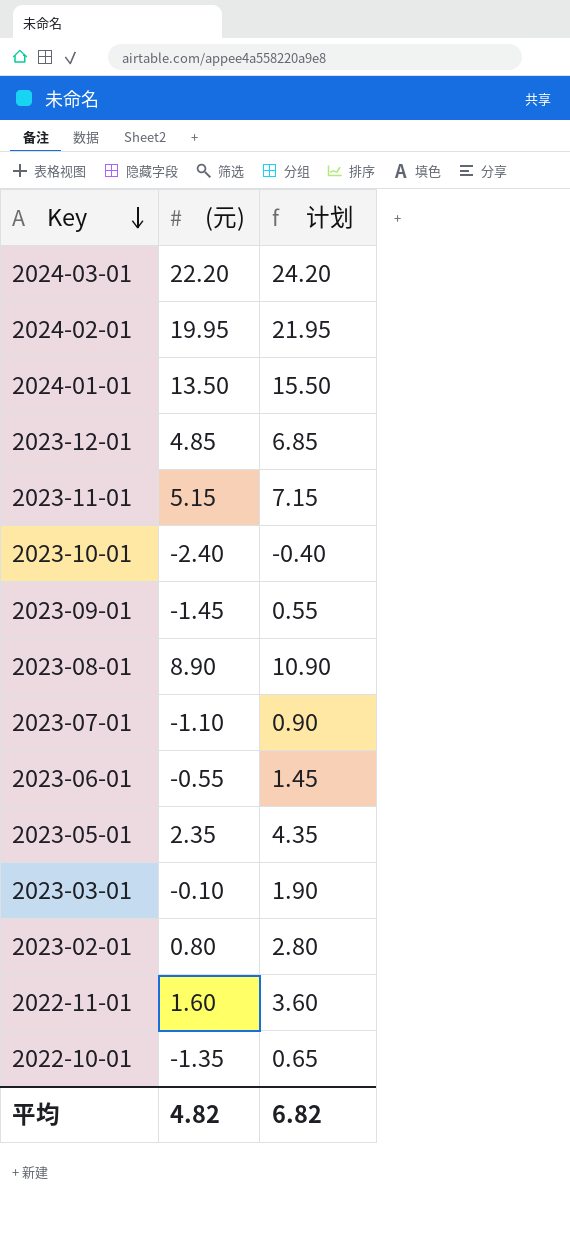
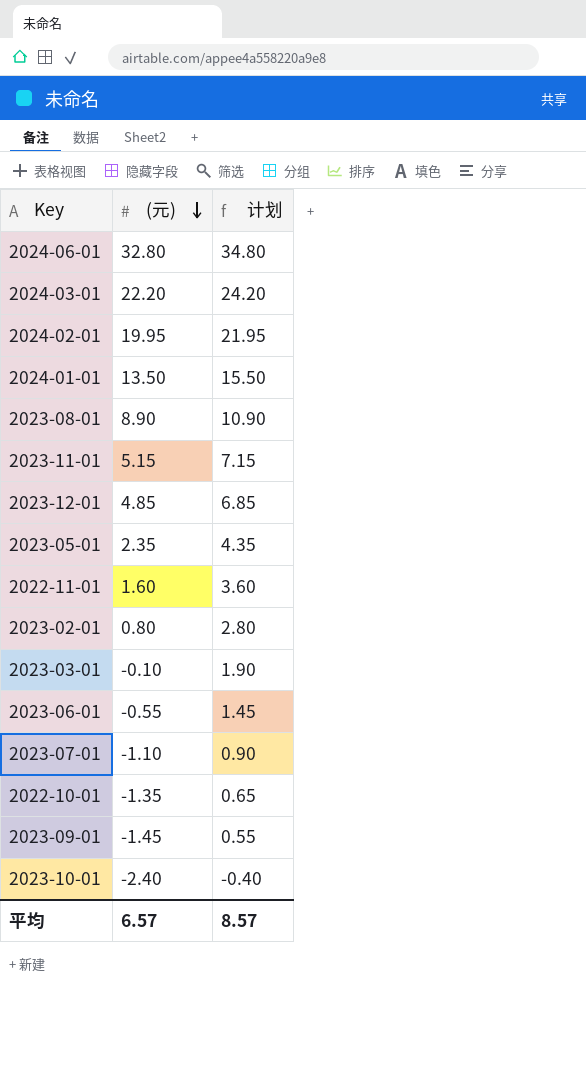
row order: Key descending -> (元) descending
row 2024-06-01: none -> 32.80 | 34.80
平均 | (元): 4.82 -> 6.57
平均 | 计划: 6.82 -> 8.57

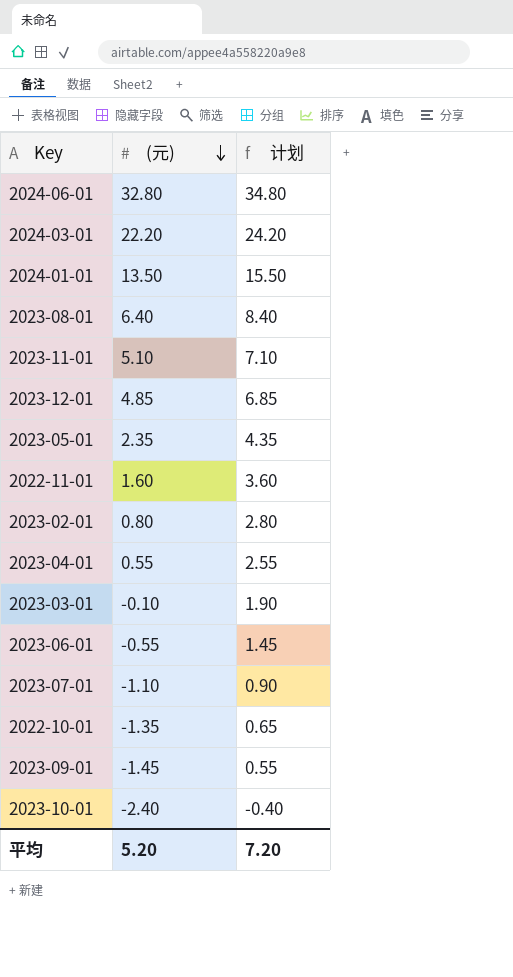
row 2024-02-01: 19.95 | 21.95 -> none
2023-08-01 | (元): 8.90 -> 6.40
2023-08-01 | 计划: 10.90 -> 8.40
2023-11-01 | (元): 5.15 -> 5.10
2023-11-01 | 计划: 7.15 -> 7.10
row 2023-04-01: none -> 0.55 | 2.55
平均 | (元): 6.57 -> 5.20
平均 | 计划: 8.57 -> 7.20

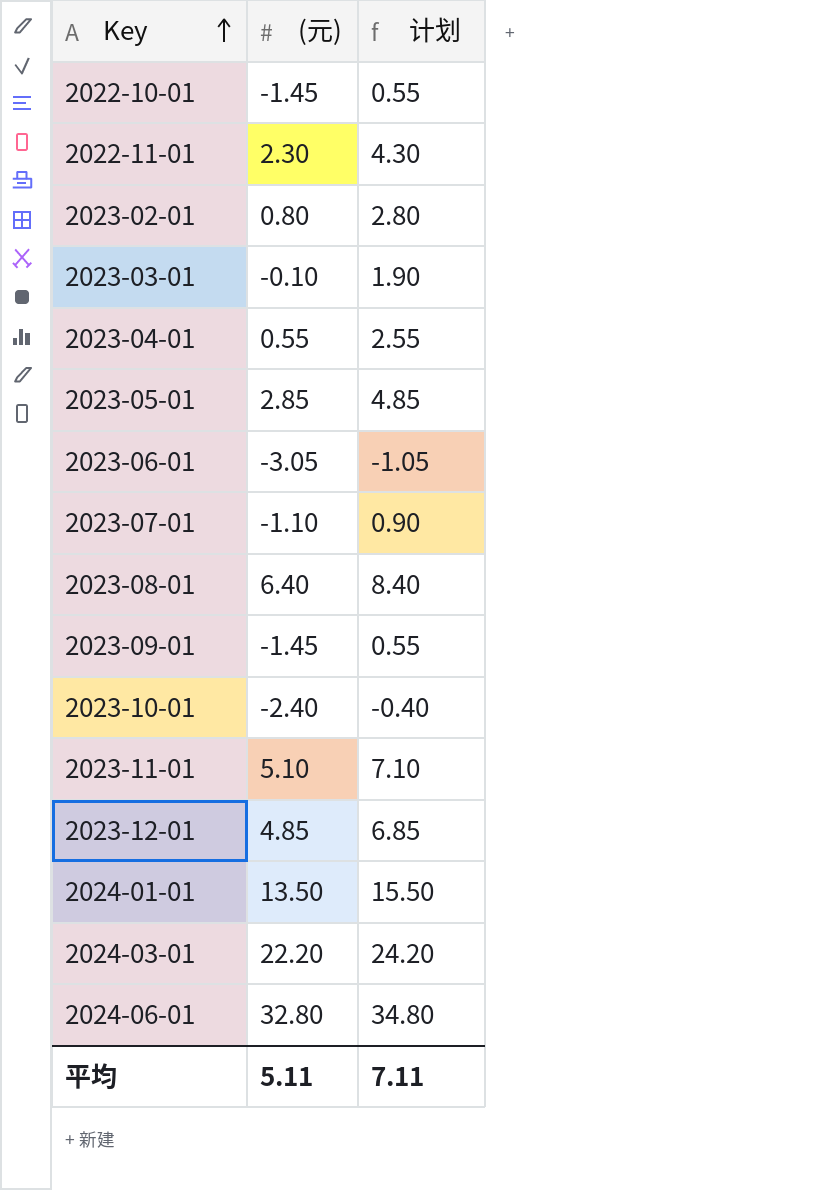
row order: (元) descending -> Key ascending
2022-10-01 | (元): -1.35 -> -1.45
2022-10-01 | 计划: 0.65 -> 0.55
2022-11-01 | (元): 1.60 -> 2.30
2022-11-01 | 计划: 3.60 -> 4.30
2023-05-01 | (元): 2.35 -> 2.85
2023-05-01 | 计划: 4.35 -> 4.85
2023-06-01 | (元): -0.55 -> -3.05
2023-06-01 | 计划: 1.45 -> -1.05
平均 | (元): 5.20 -> 5.11
平均 | 计划: 7.20 -> 7.11

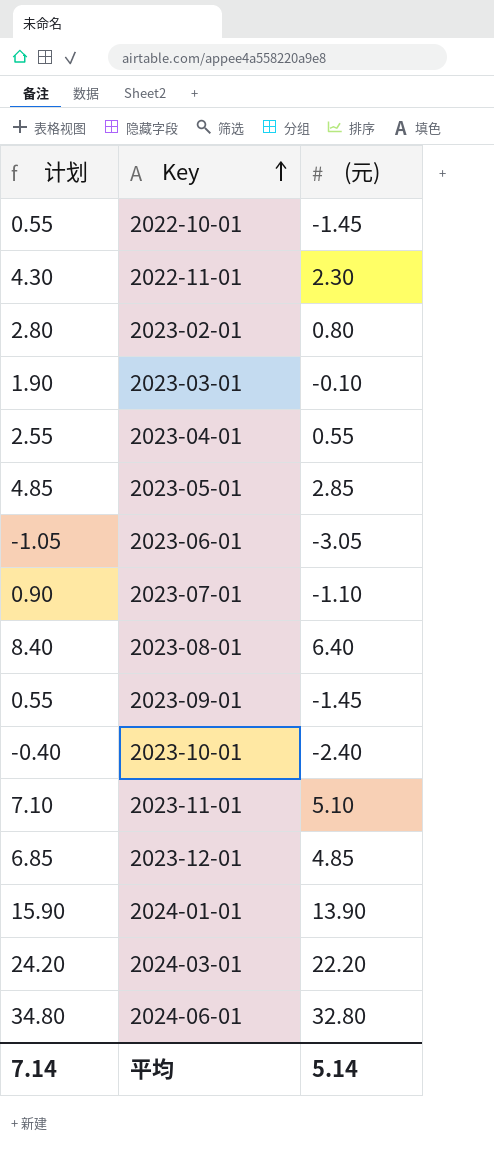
column 计划 | position: 3 -> 1
2024-01-01 | 计划: 15.50 -> 15.90
2024-01-01 | (元): 13.50 -> 13.90
平均 | 计划: 7.11 -> 7.14
平均 | (元): 5.11 -> 5.14

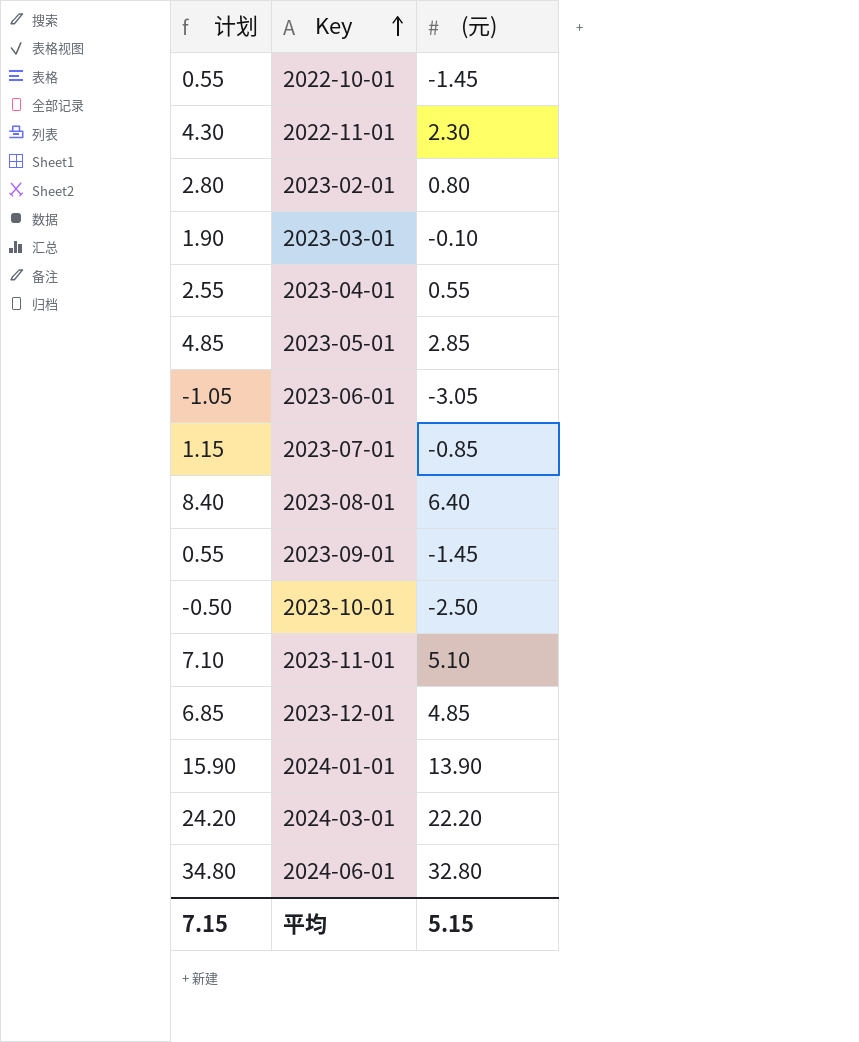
2023-07-01 | 计划: 0.90 -> 1.15
2023-07-01 | (元): -1.10 -> -0.85
2023-10-01 | 计划: -0.40 -> -0.50
2023-10-01 | (元): -2.40 -> -2.50
平均 | 计划: 7.14 -> 7.15
平均 | (元): 5.14 -> 5.15

